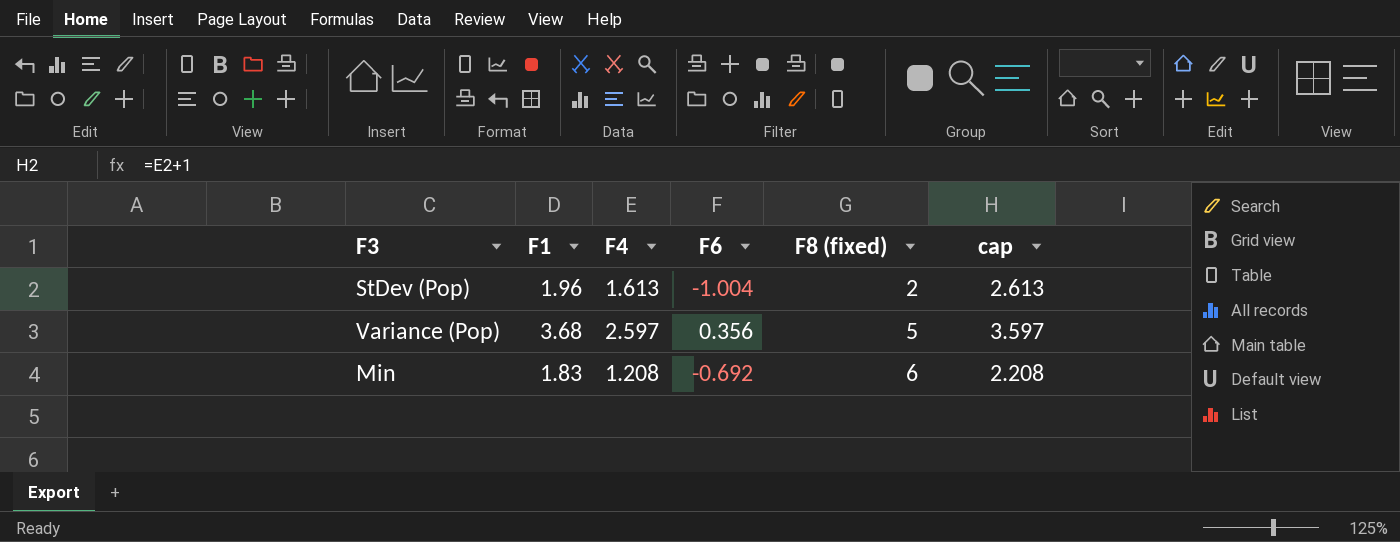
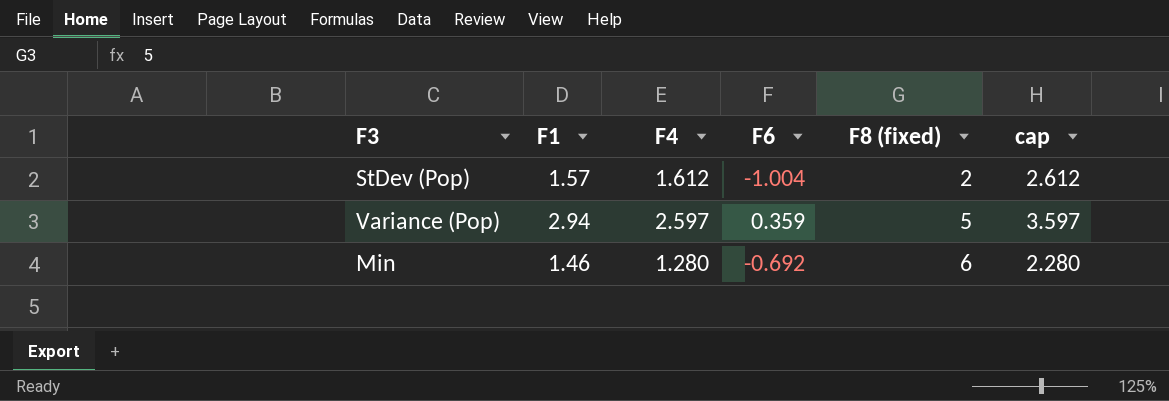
StDev (Pop) | F1: 1.96 -> 1.57
StDev (Pop) | F4: 1.613 -> 1.612
StDev (Pop) | cap: 2.613 -> 2.612
Variance (Pop) | F1: 3.68 -> 2.94
Variance (Pop) | F6: 0.356 -> 0.359
Min | F1: 1.83 -> 1.46
Min | F4: 1.208 -> 1.280
Min | cap: 2.208 -> 2.280

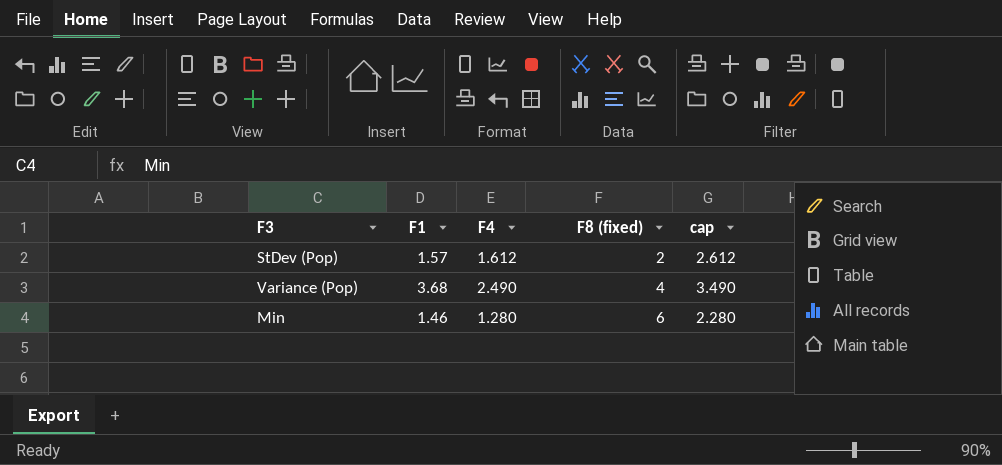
column F6 | position: 4 -> none
Variance (Pop) | F1: 2.94 -> 3.68
Variance (Pop) | F4: 2.597 -> 2.490
Variance (Pop) | F8 (fixed): 5 -> 4
Variance (Pop) | cap: 3.597 -> 3.490

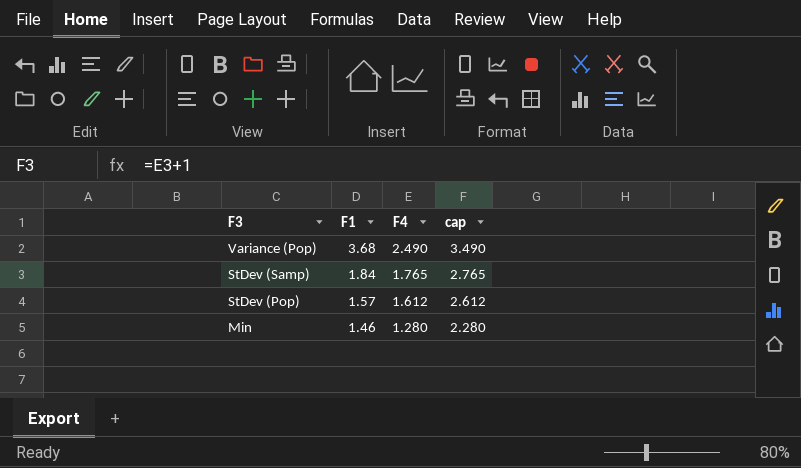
row order: F8 (fixed) ascending -> F3 descending
column F8 (fixed) | position: 4 -> none
row StDev (Samp): none -> 1.84 | 1.765 | 2.765

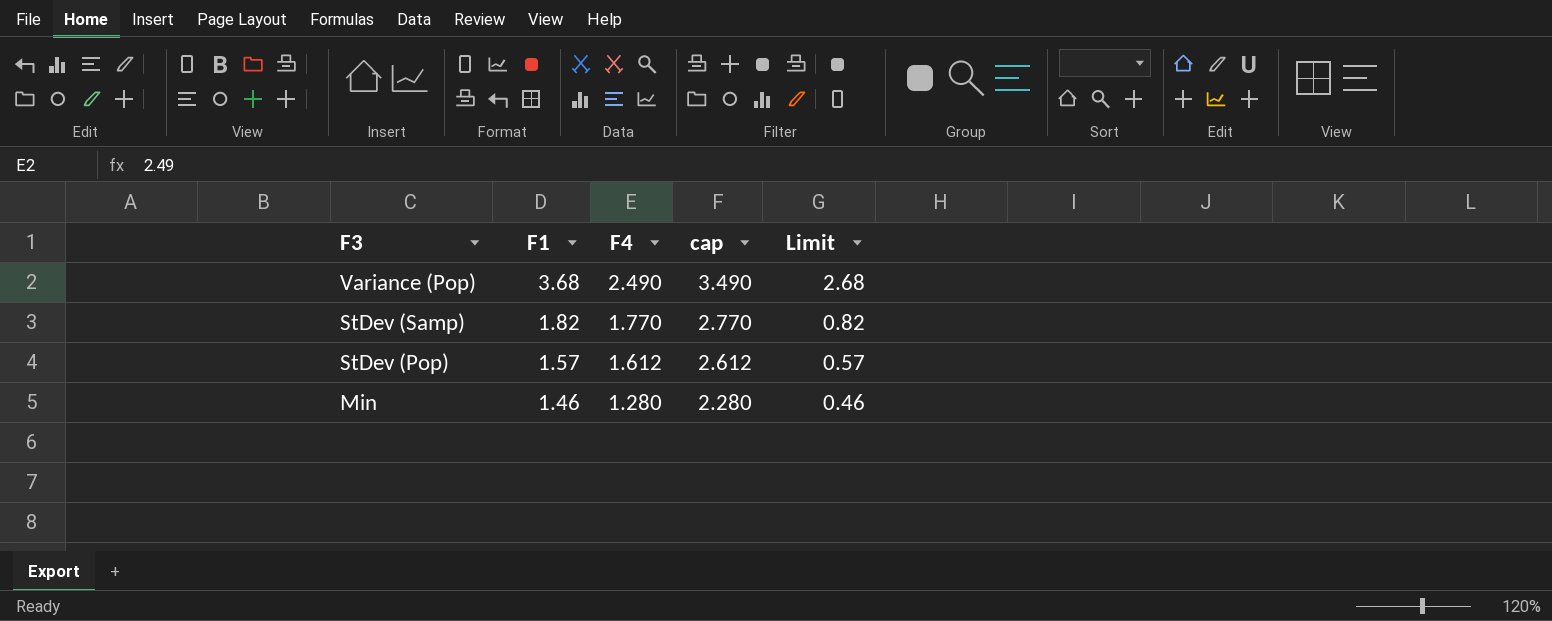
column Limit | formula: none -> [F1] - 1
StDev (Samp) | F1: 1.84 -> 1.82
StDev (Samp) | F4: 1.765 -> 1.770
StDev (Samp) | cap: 2.765 -> 2.770

